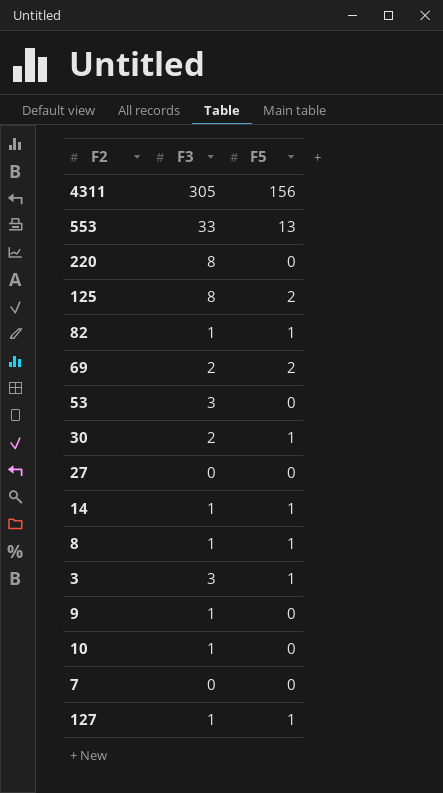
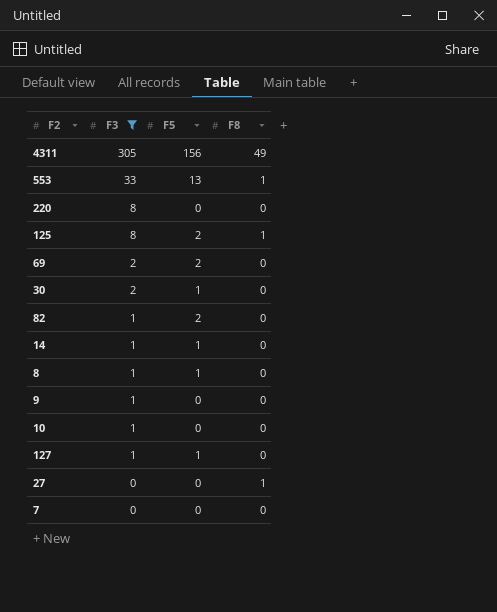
filter: none -> F3 != 3
row order: none -> F3 descending
column F8 | position: none -> 4
82 | F5: 1 -> 2

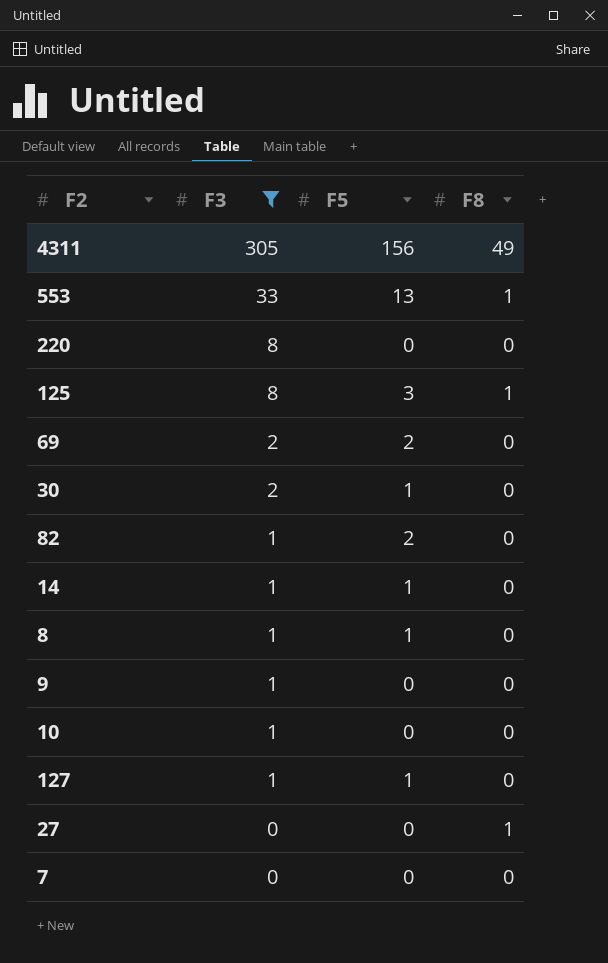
125 | F5: 2 -> 3

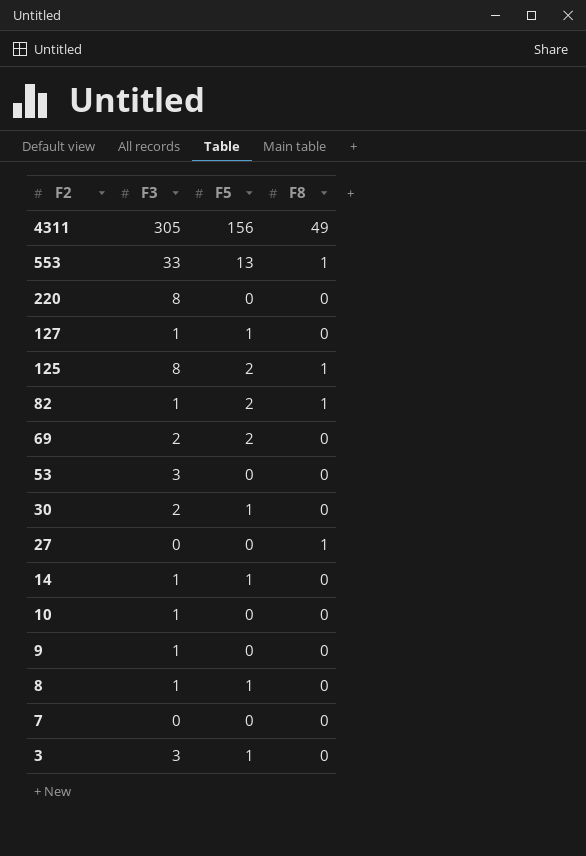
filter: F3 != 3 -> none
row order: F3 descending -> F2 descending
125 | F5: 3 -> 2
82 | F8: 0 -> 1

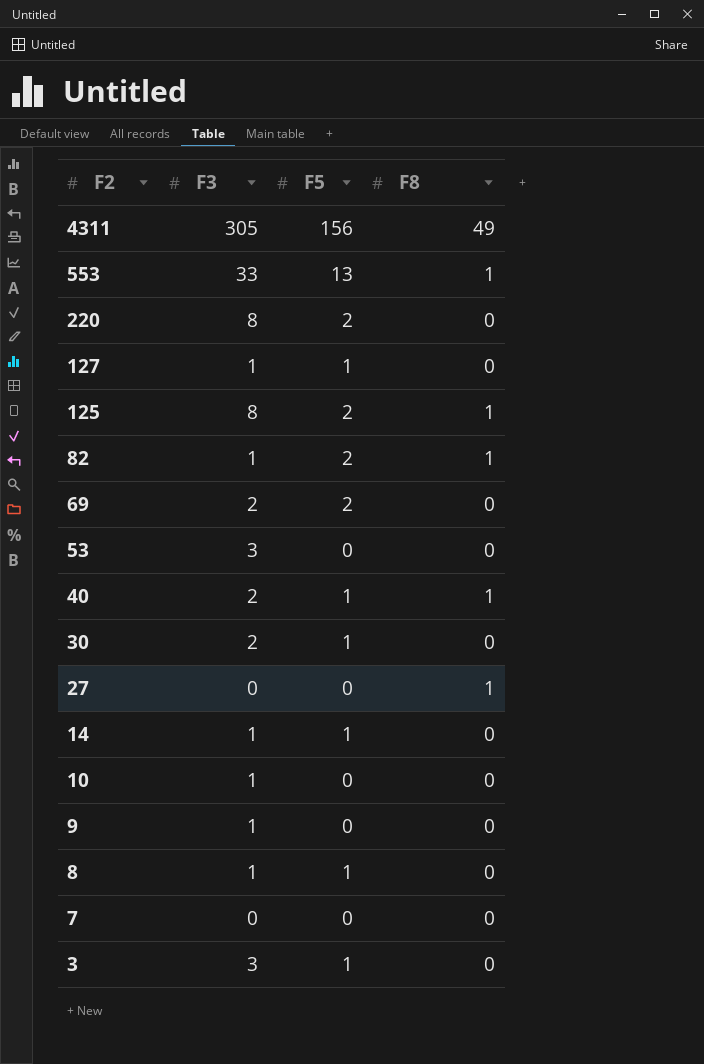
220 | F5: 0 -> 2
row 40: none -> 2 | 1 | 1

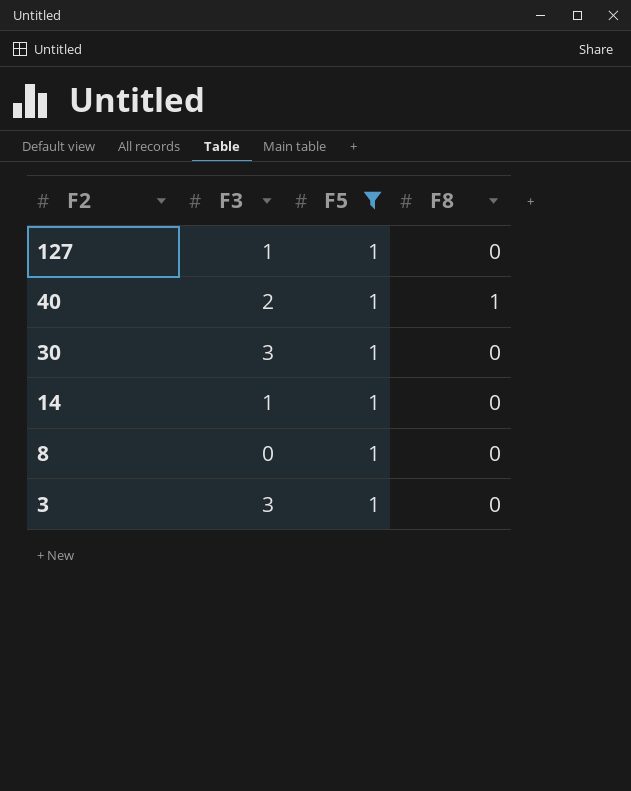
filter: none -> F5 = 1
30 | F3: 2 -> 3
8 | F3: 1 -> 0

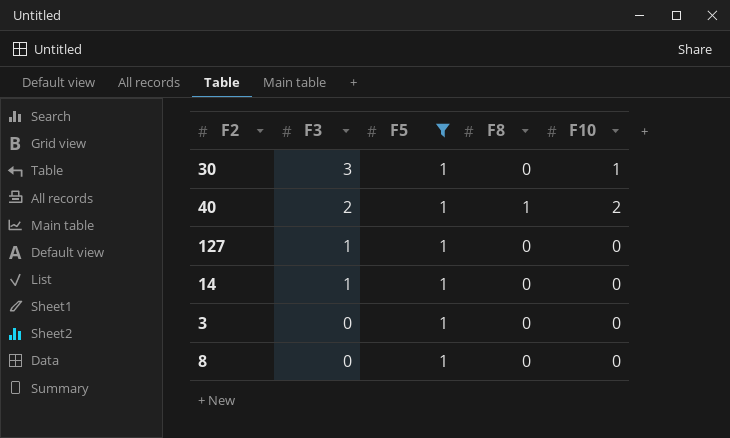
row order: F2 descending -> F3 descending
column F10 | position: none -> 5
3 | F3: 3 -> 0

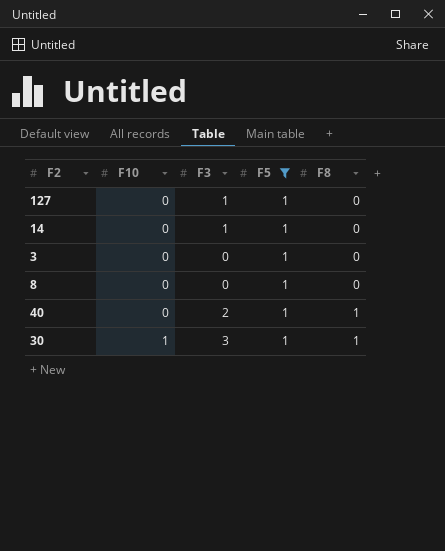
row order: F3 descending -> F10 ascending
column F10 | position: 5 -> 2
40 | F10: 2 -> 0
30 | F8: 0 -> 1

